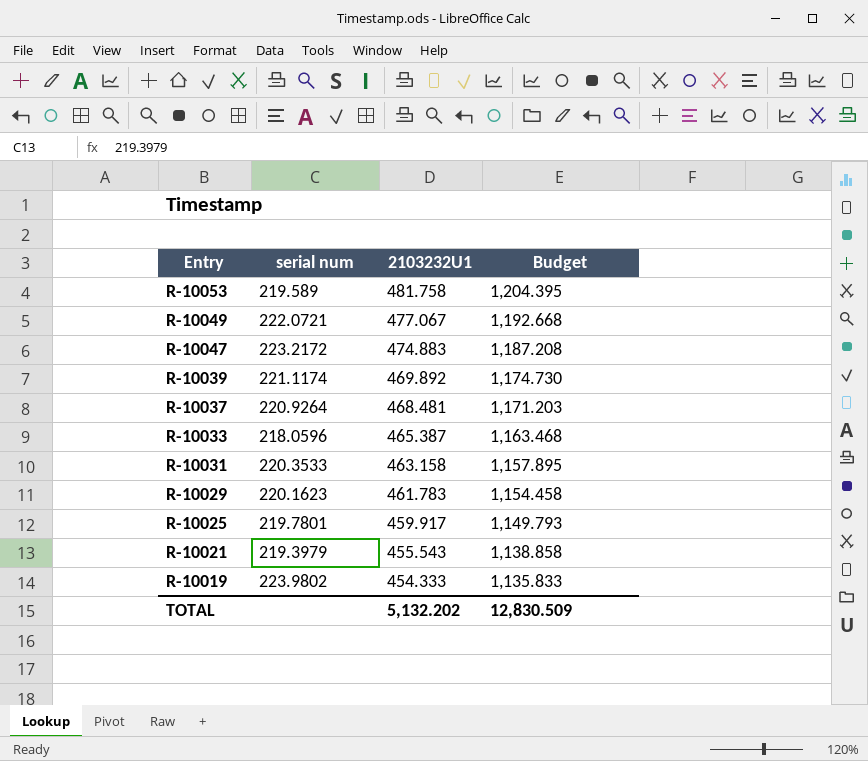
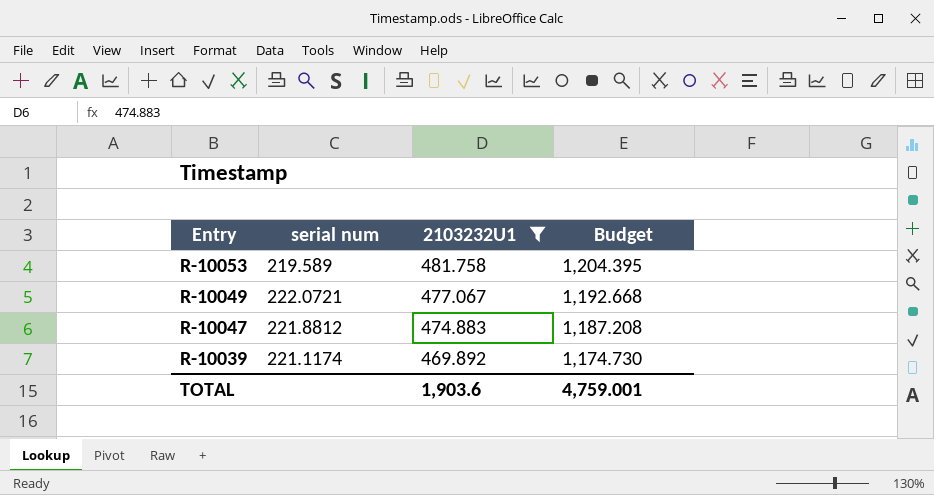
filter: none -> 2103232U1 >= 469.892
R-10047 | serial num: 223.2172 -> 221.8812
TOTAL | 2103232U1: 5,132.202 -> 1,903.6
TOTAL | Budget: 12,830.509 -> 4,759.001

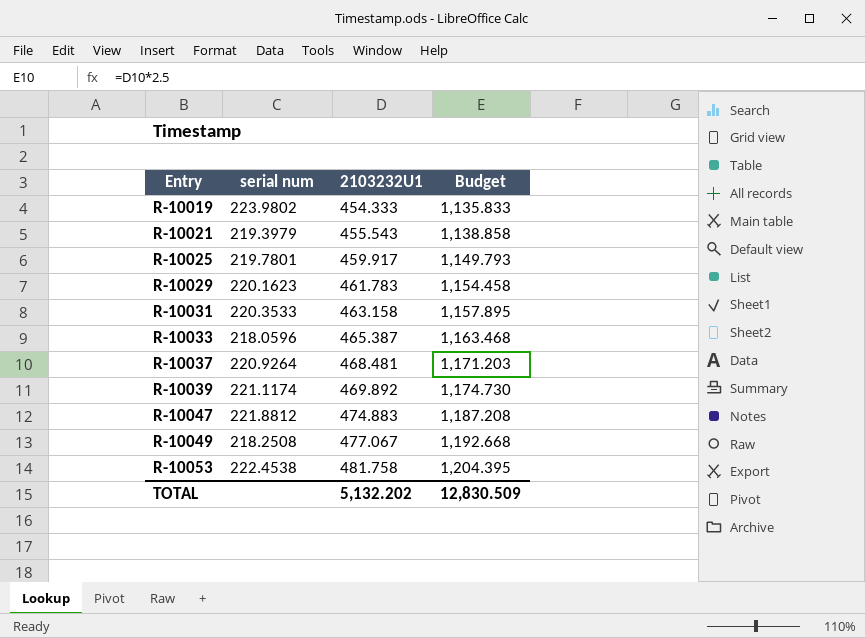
filter: 2103232U1 >= 469.892 -> none
row order: Entry descending -> Entry ascending
R-10049 | serial num: 222.0721 -> 218.2508
R-10053 | serial num: 219.589 -> 222.4538
TOTAL | 2103232U1: 1,903.6 -> 5,132.202
TOTAL | Budget: 4,759.001 -> 12,830.509

